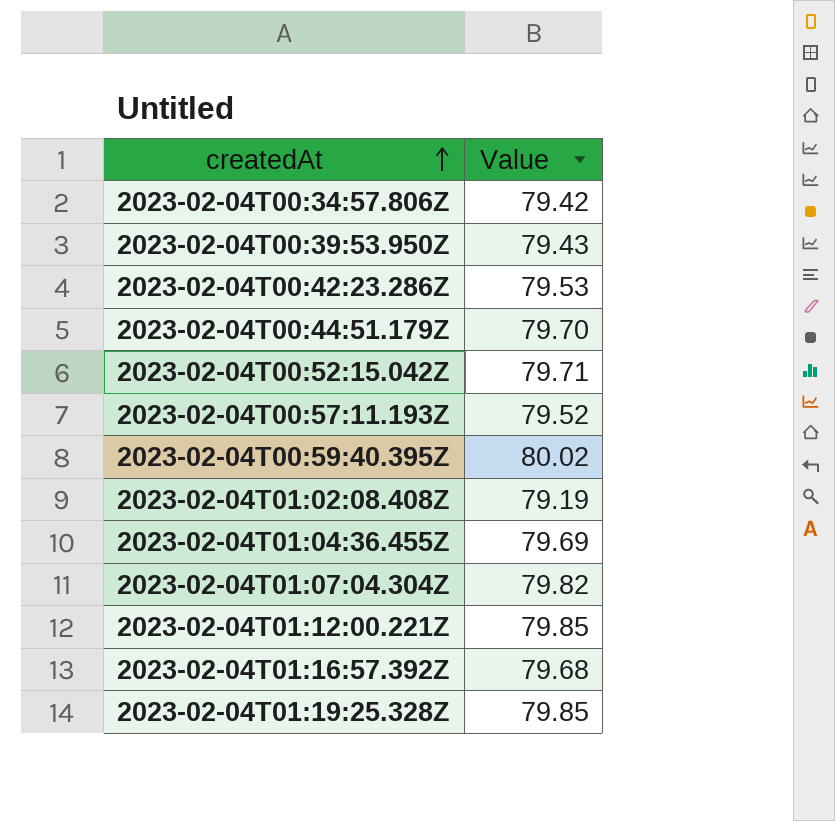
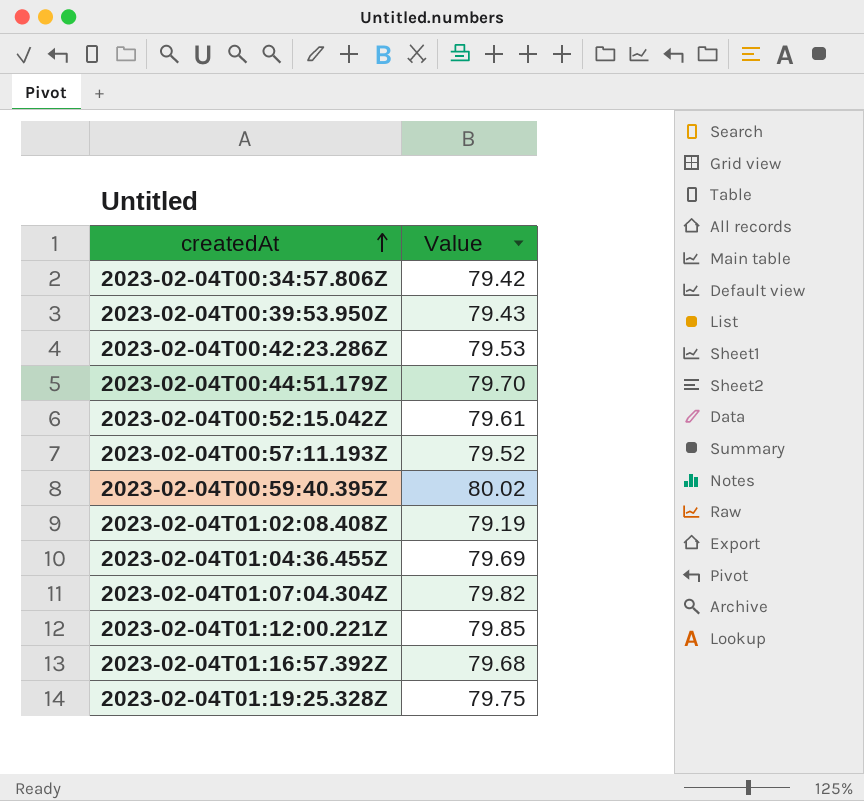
2023-02-04T00:52:15.042Z | Value: 79.71 -> 79.61
2023-02-04T01:19:25.328Z | Value: 79.85 -> 79.75

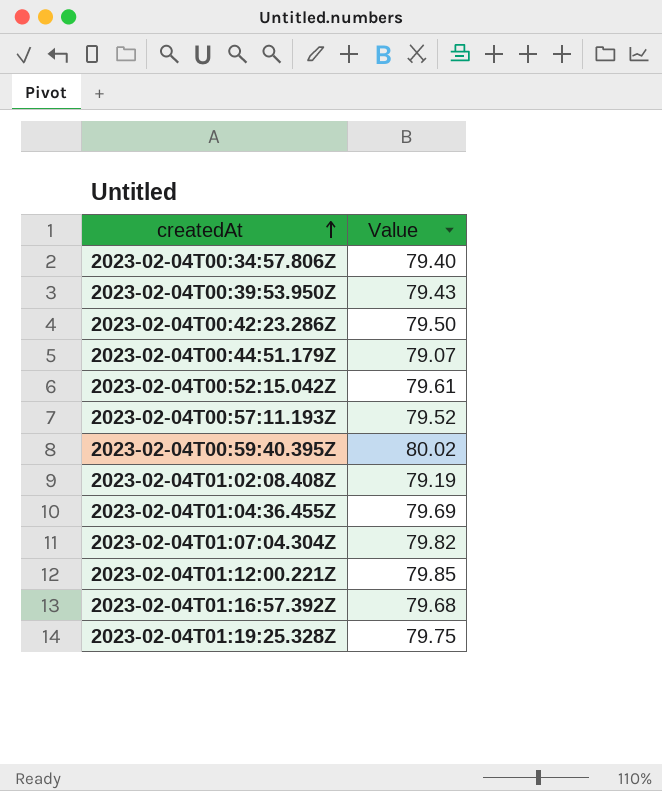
2023-02-04T00:34:57.806Z | Value: 79.42 -> 79.40
2023-02-04T00:42:23.286Z | Value: 79.53 -> 79.50
2023-02-04T00:44:51.179Z | Value: 79.70 -> 79.07

